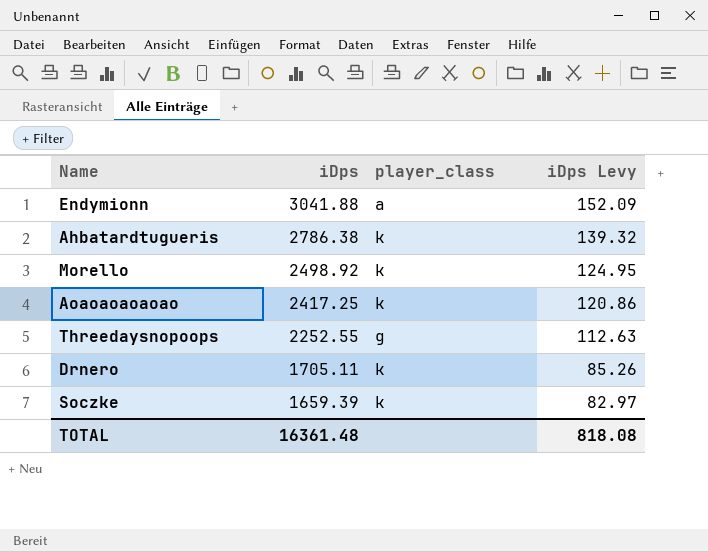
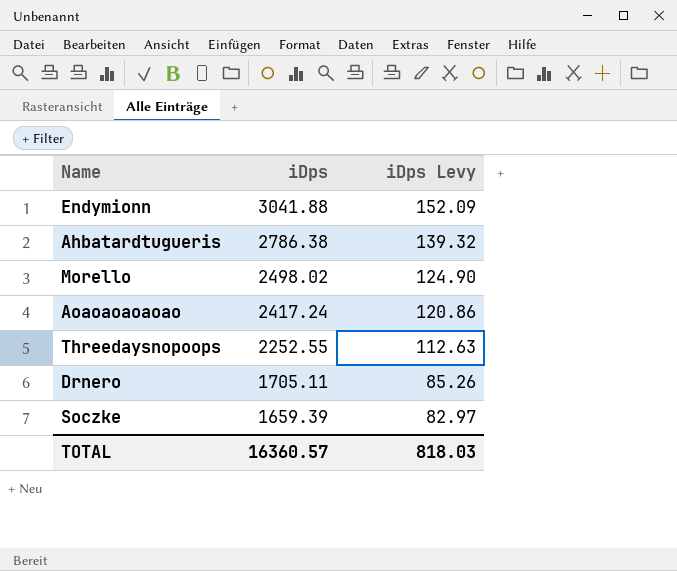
column player_class | position: 3 -> none
Morello | iDps: 2498.92 -> 2498.02
Morello | iDps Levy: 124.95 -> 124.90
Aoaoaoaoaoao | iDps: 2417.25 -> 2417.24
TOTAL | iDps: 16361.48 -> 16360.57
TOTAL | iDps Levy: 818.08 -> 818.03

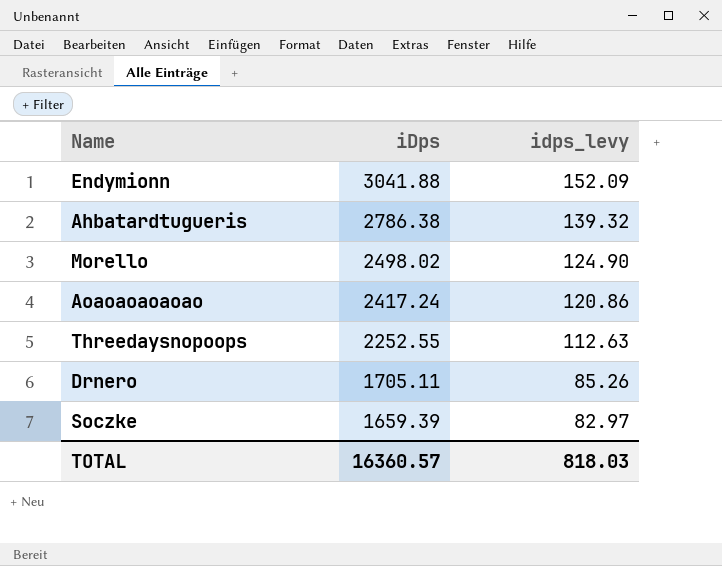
column name: iDps Levy -> idps_levy

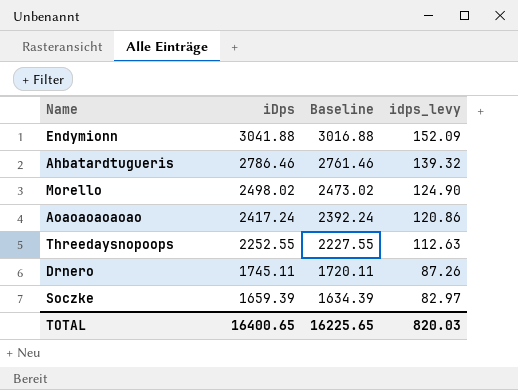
column Baseline | formula: none -> [iDps] - 25
Ahbatardtugueris | iDps: 2786.38 -> 2786.46
Drnero | iDps: 1705.11 -> 1745.11
Drnero | idps_levy: 85.26 -> 87.26
TOTAL | iDps: 16360.57 -> 16400.65
TOTAL | idps_levy: 818.03 -> 820.03

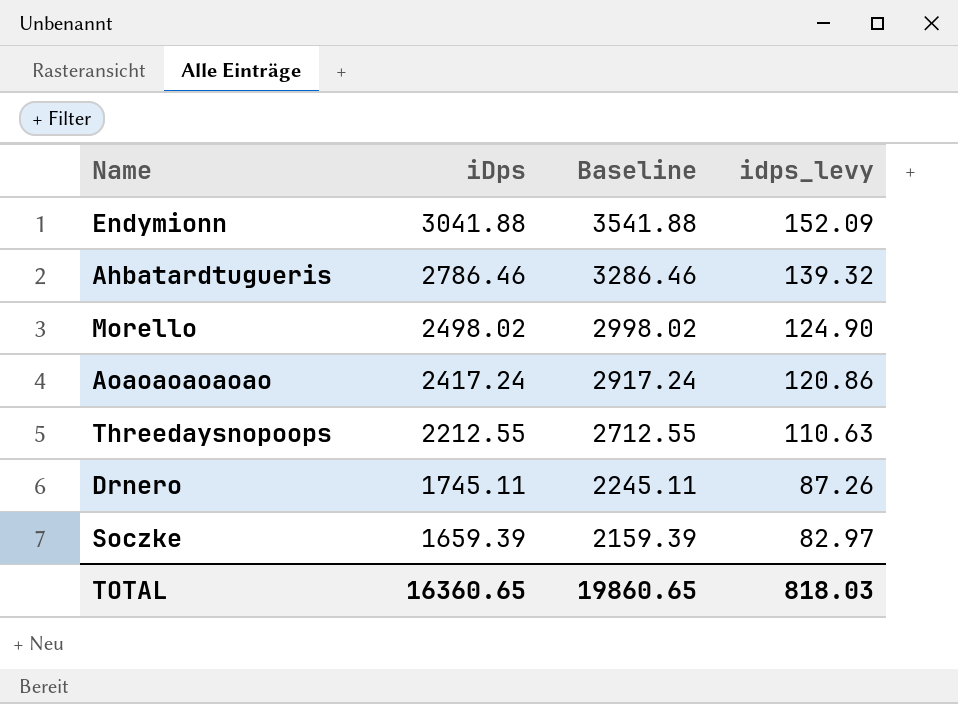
column Baseline | formula: [iDps] - 25 -> [iDps] + 500
Threedaysnopoops | iDps: 2252.55 -> 2212.55
Threedaysnopoops | idps_levy: 112.63 -> 110.63
TOTAL | iDps: 16400.65 -> 16360.65
TOTAL | Baseline: 16225.65 -> 19860.65
TOTAL | idps_levy: 820.03 -> 818.03

